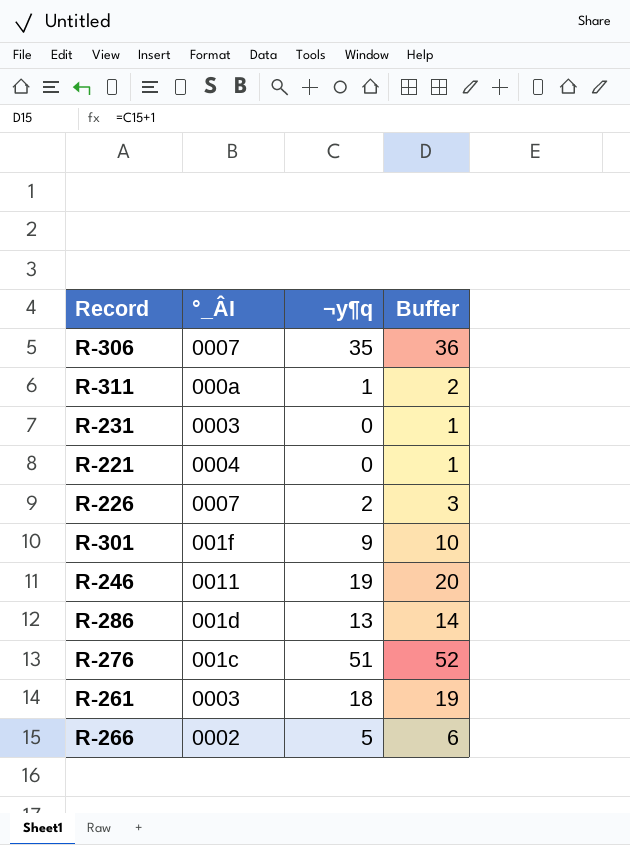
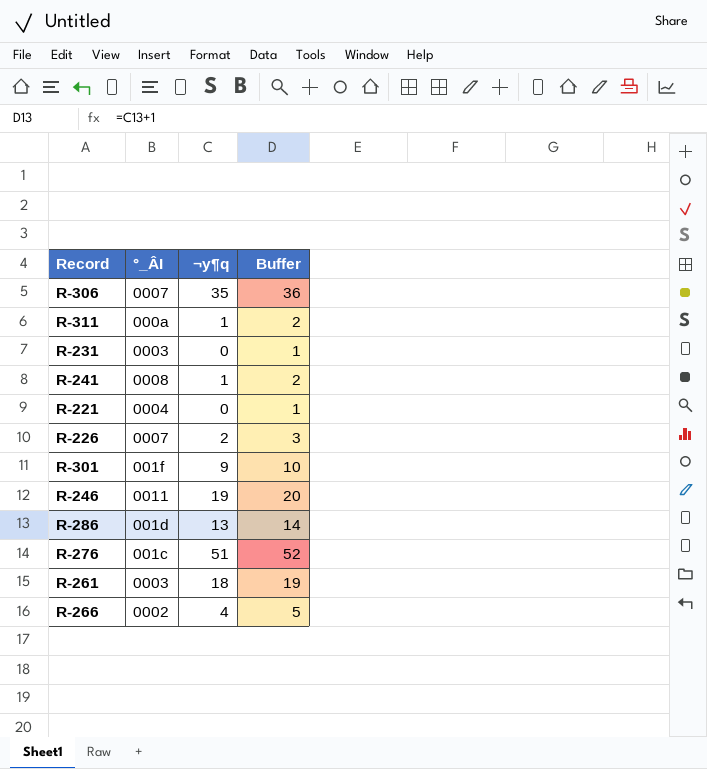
row R-241: none -> 0008 | 1 | 2
R-266 | ¬y¶q: 5 -> 4
R-266 | Buffer: 6 -> 5

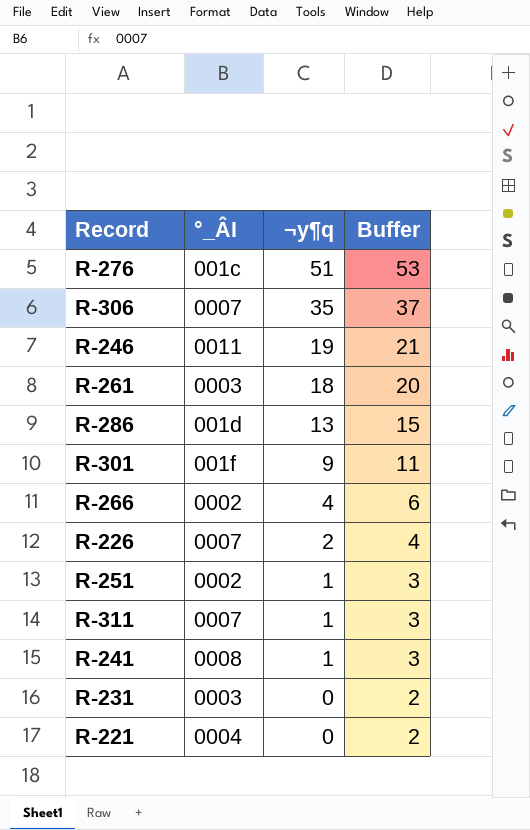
row order: none -> ¬y¶q descending
column Buffer | formula: [¬y¶q] + 1 -> [¬y¶q] + 2
row R-251: none -> 0002 | 1 | 3
R-311 | °_ÂI: 000a -> 0007

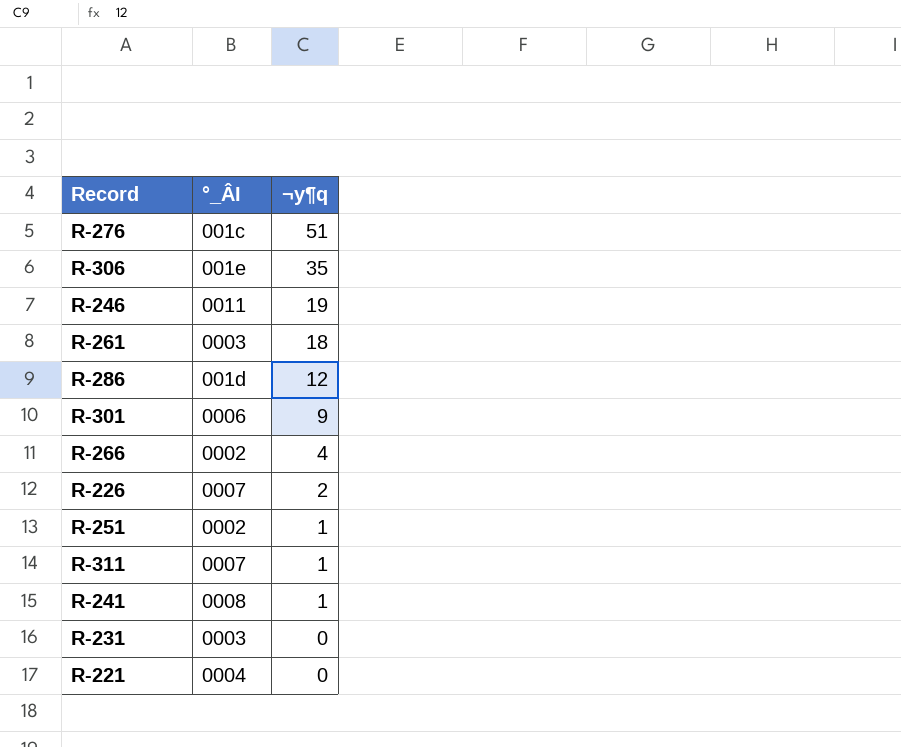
column Buffer | formula: [¬y¶q] + 2 -> none
R-306 | °_ÂI: 0007 -> 001e
R-286 | ¬y¶q: 13 -> 12
R-301 | °_ÂI: 001f -> 0006

